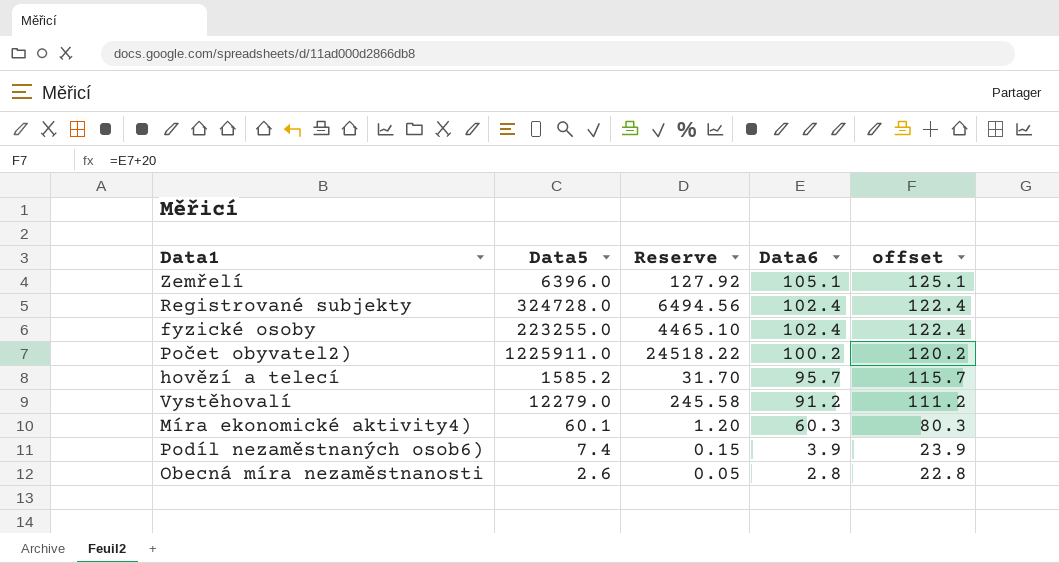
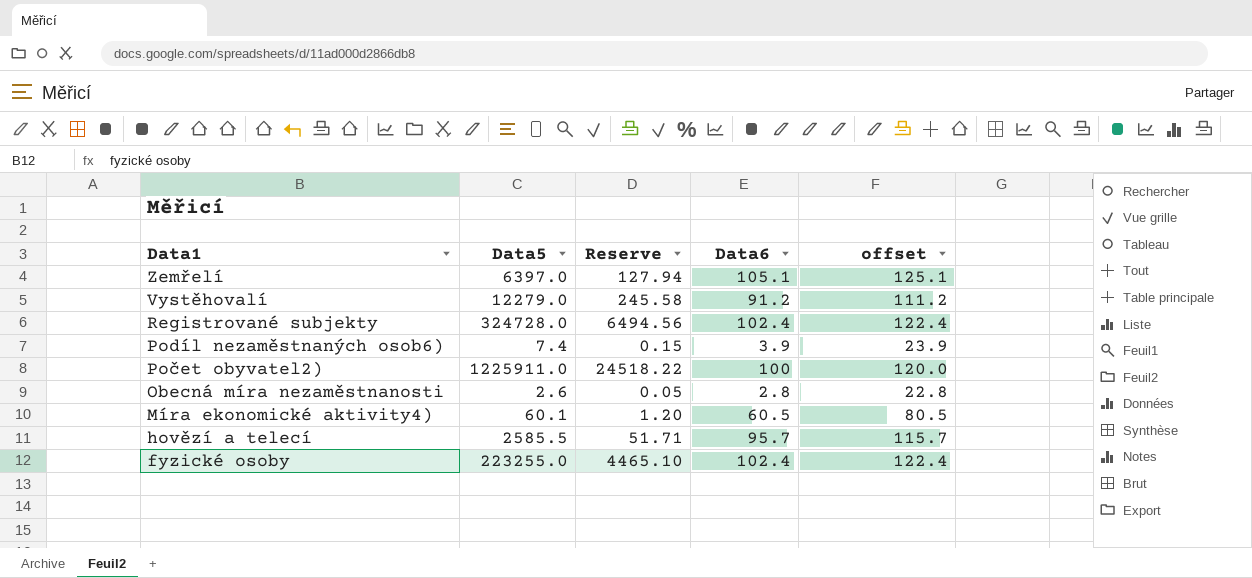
row order: Data6 descending -> Data1 descending
Zemřelí | Data5: 6396.0 -> 6397.0
Zemřelí | Reserve: 127.92 -> 127.94
Počet obyvatel2) | Data6: 100.2 -> 100
Počet obyvatel2) | offset: 120.2 -> 120.0
Míra ekonomické aktivity4) | Data6: 60.3 -> 60.5
Míra ekonomické aktivity4) | offset: 80.3 -> 80.5
hovězí a telecí | Data5: 1585.2 -> 2585.5
hovězí a telecí | Reserve: 31.70 -> 51.71

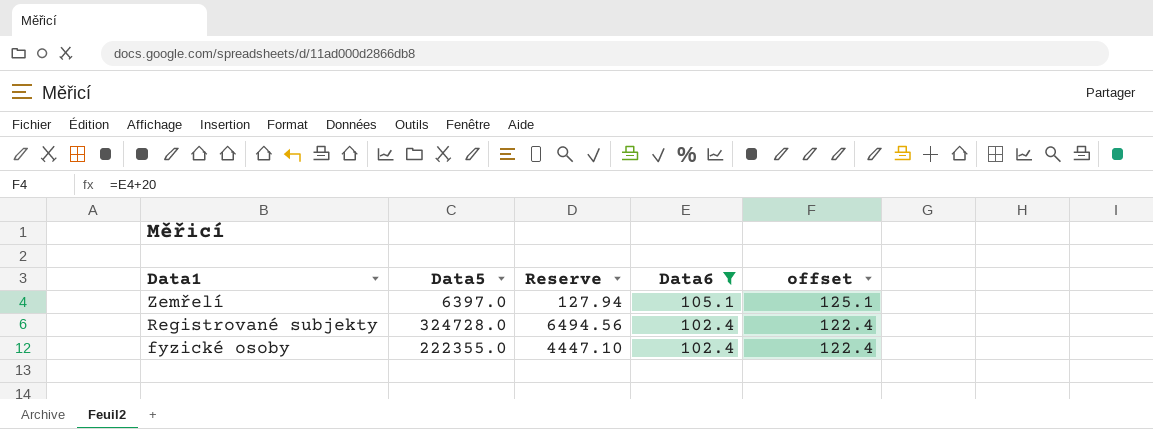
filter: none -> Data6 >= 102.4
fyzické osoby | Data5: 223255.0 -> 222355.0
fyzické osoby | Reserve: 4465.10 -> 4447.10

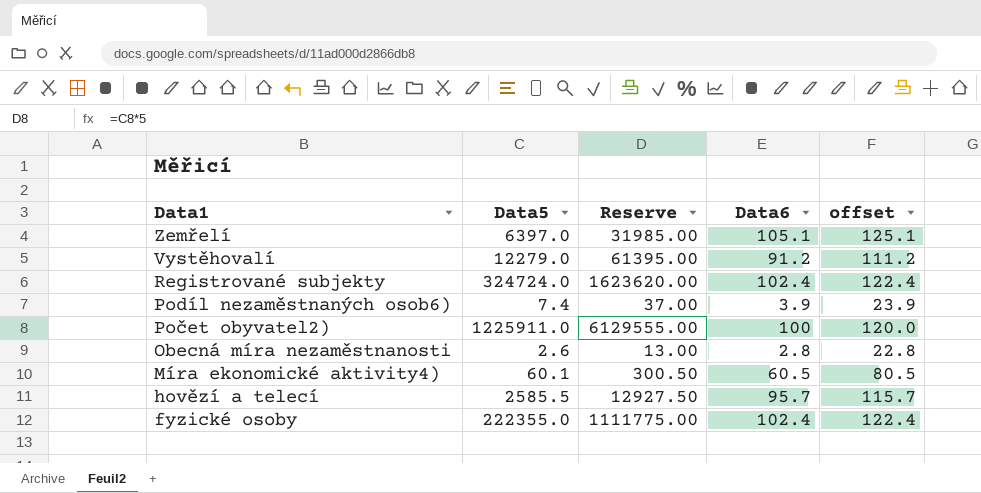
filter: Data6 >= 102.4 -> none
column Reserve | formula: [Data5] * 0.02 -> [Data5] * 5
Registrované subjekty | Data5: 324728.0 -> 324724.0

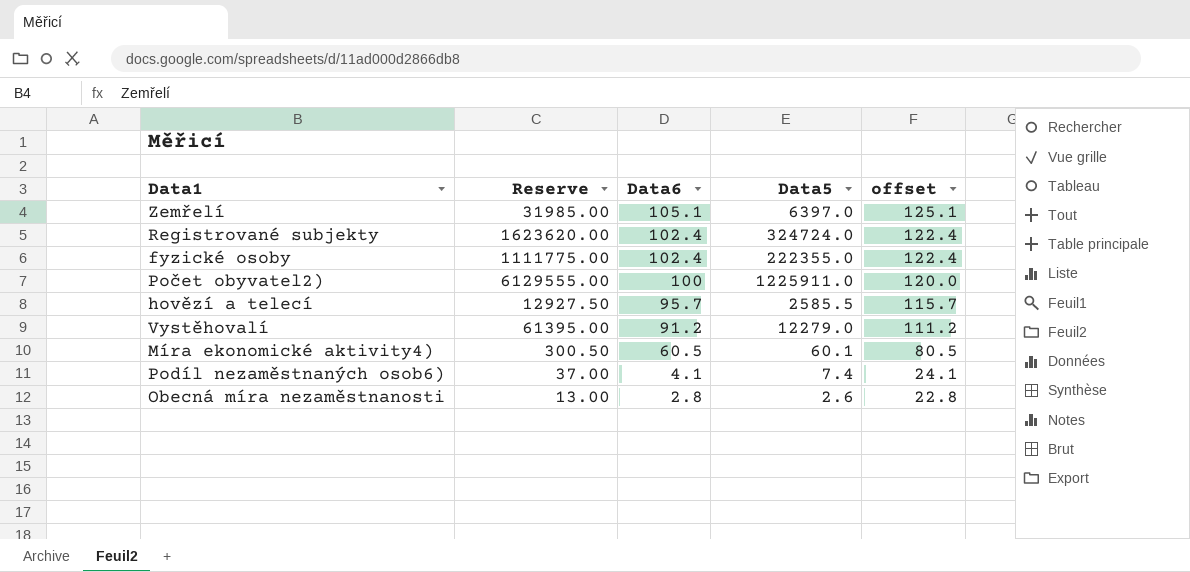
row order: Data1 descending -> Data6 descending
column Data5 | position: 2 -> 4
Podíl nezaměstnaných osob6) | Data6: 3.9 -> 4.1
Podíl nezaměstnaných osob6) | offset: 23.9 -> 24.1

